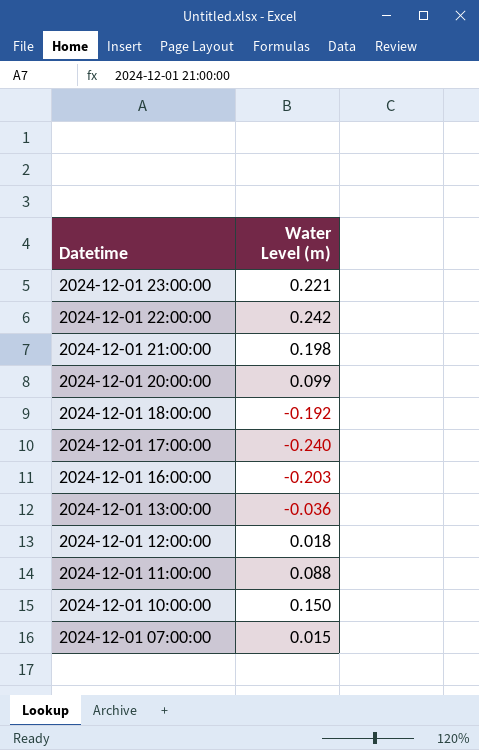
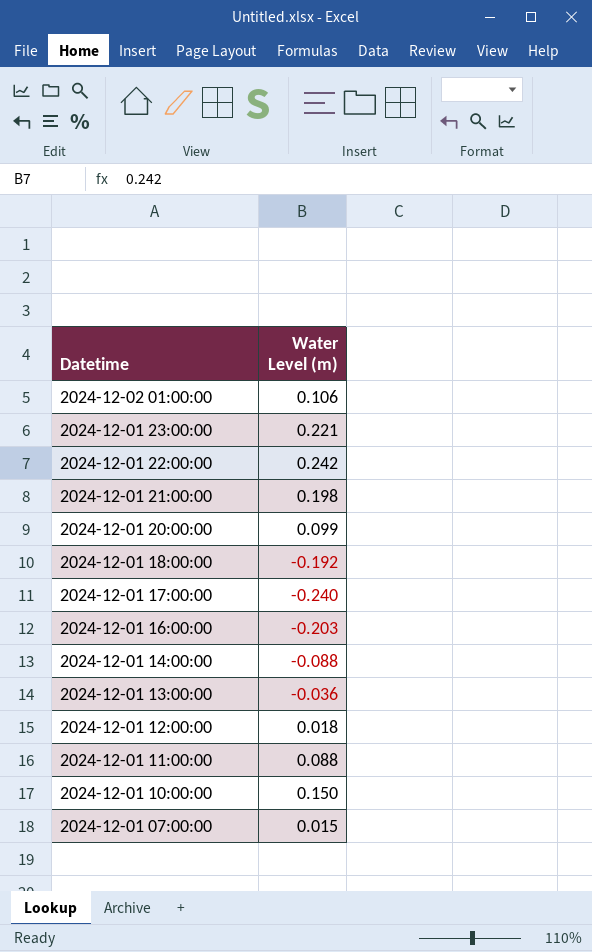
row 2024-12-02 01:00:00: none -> 0.106
row 2024-12-01 14:00:00: none -> -0.088

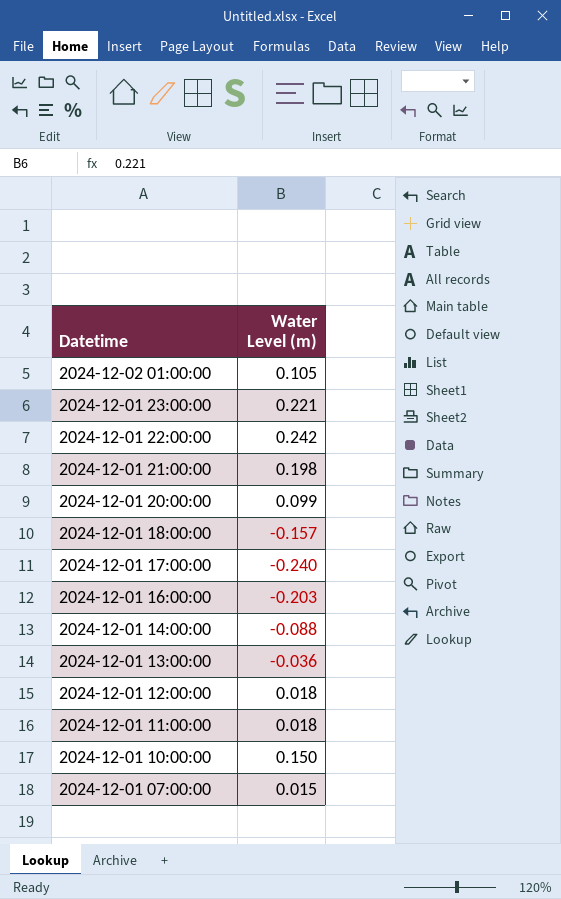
2024-12-02 01:00:00 | Water Level (m): 0.106 -> 0.105
2024-12-01 18:00:00 | Water Level (m): -0.192 -> -0.157
2024-12-01 11:00:00 | Water Level (m): 0.088 -> 0.018

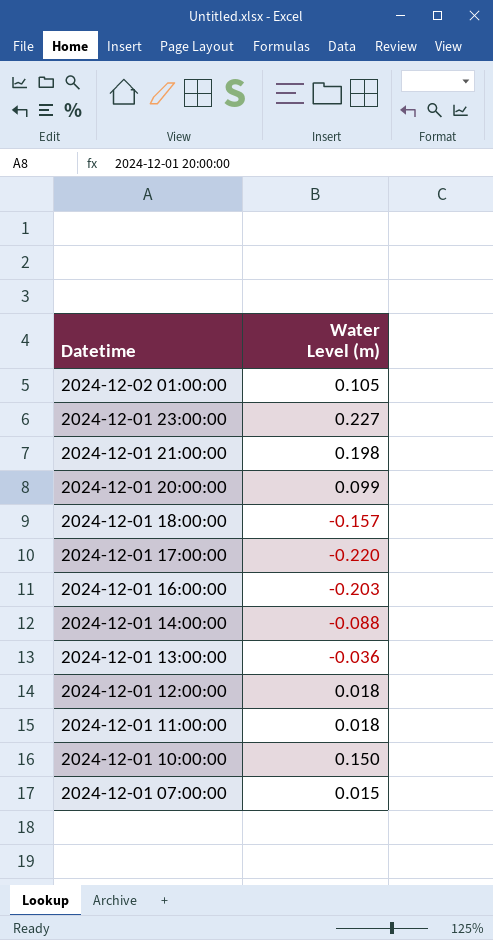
row 2024-12-01 22:00:00: 0.242 -> none
2024-12-01 23:00:00 | Water Level (m): 0.221 -> 0.227
2024-12-01 17:00:00 | Water Level (m): -0.240 -> -0.220

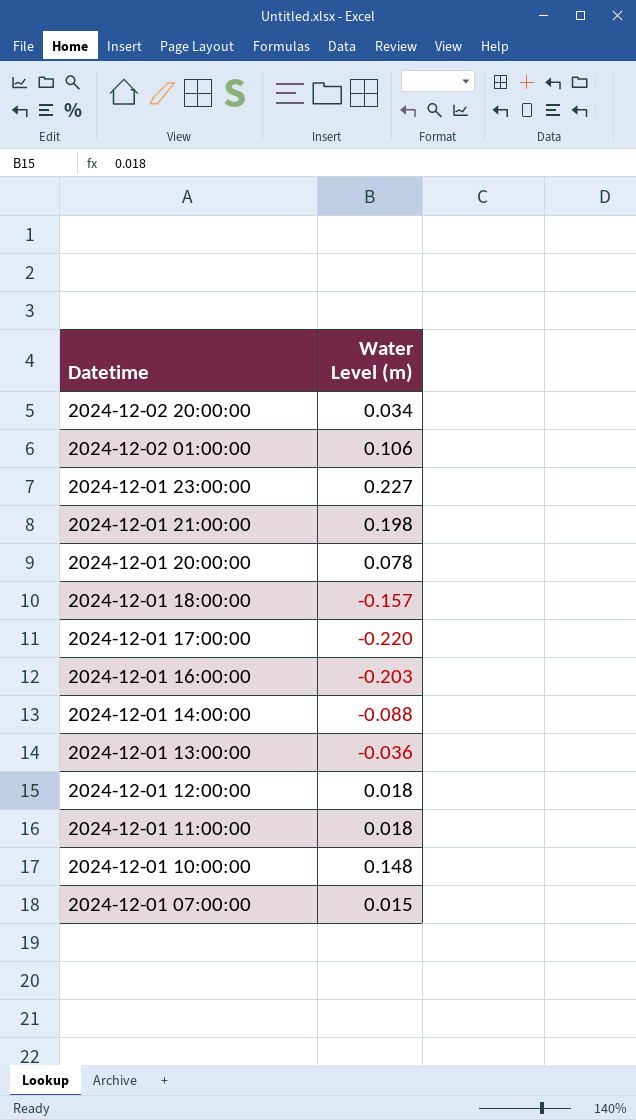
row 2024-12-02 20:00:00: none -> 0.034
2024-12-02 01:00:00 | Water Level (m): 0.105 -> 0.106
2024-12-01 20:00:00 | Water Level (m): 0.099 -> 0.078
2024-12-01 10:00:00 | Water Level (m): 0.150 -> 0.148

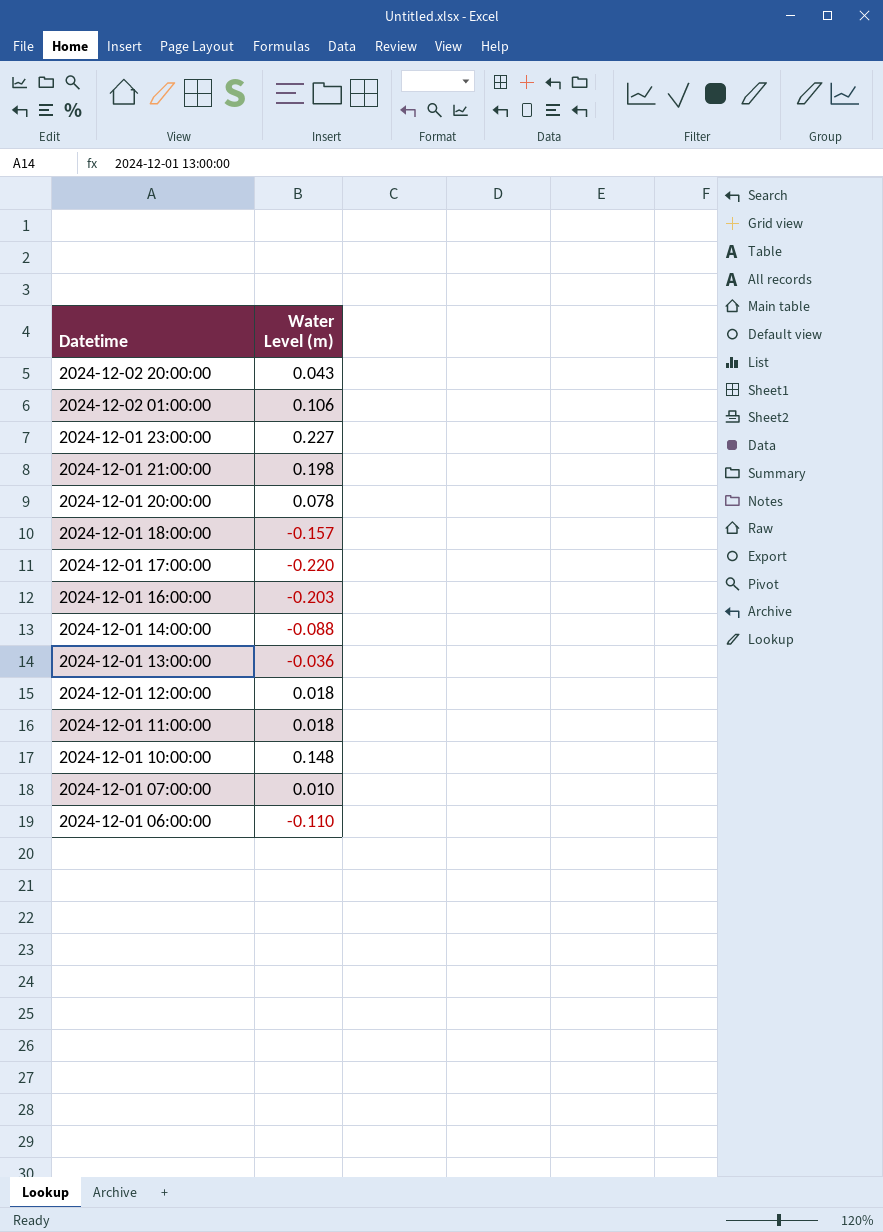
2024-12-02 20:00:00 | Water Level (m): 0.034 -> 0.043
2024-12-01 07:00:00 | Water Level (m): 0.015 -> 0.010
row 2024-12-01 06:00:00: none -> -0.110

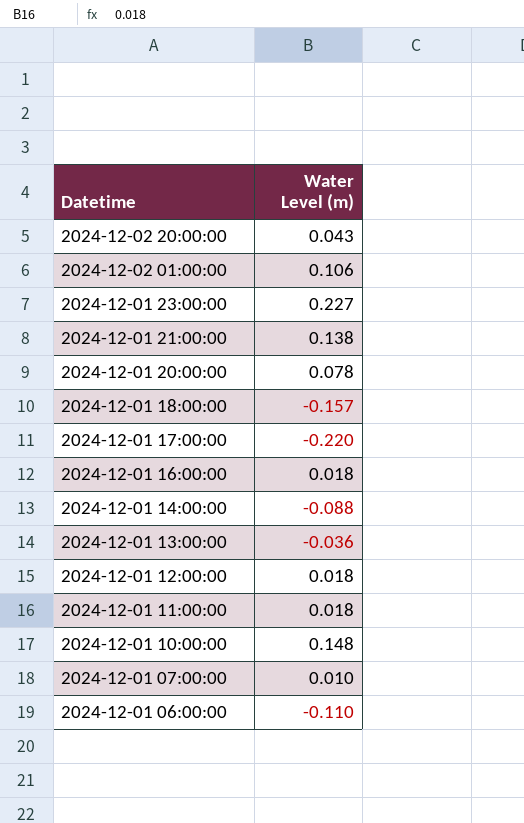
2024-12-01 21:00:00 | Water Level (m): 0.198 -> 0.138
2024-12-01 16:00:00 | Water Level (m): -0.203 -> 0.018

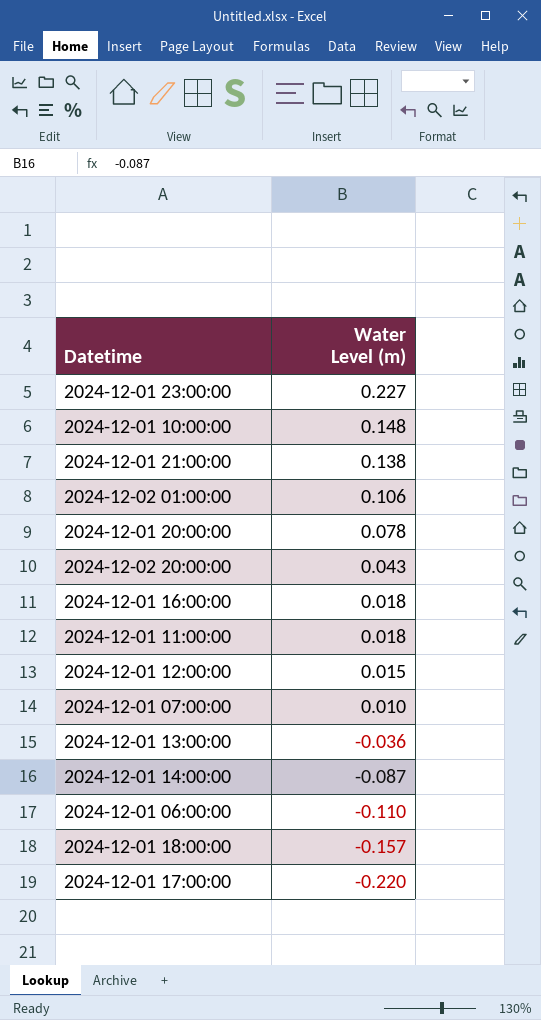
row order: Datetime descending -> Water Level (m) descending
2024-12-01 12:00:00 | Water Level (m): 0.018 -> 0.015
2024-12-01 14:00:00 | Water Level (m): -0.088 -> -0.087

